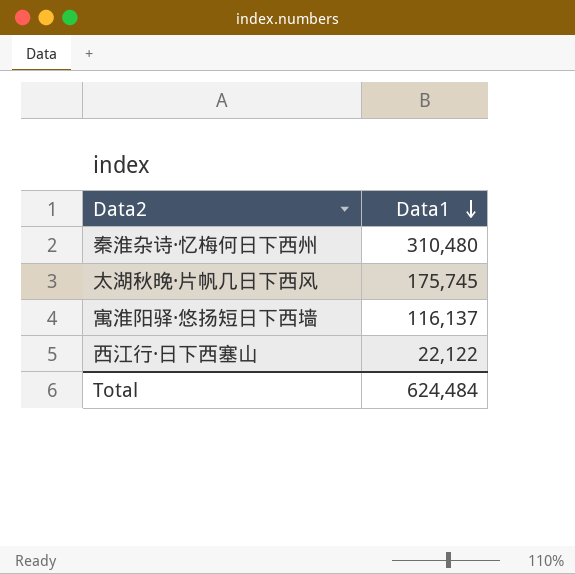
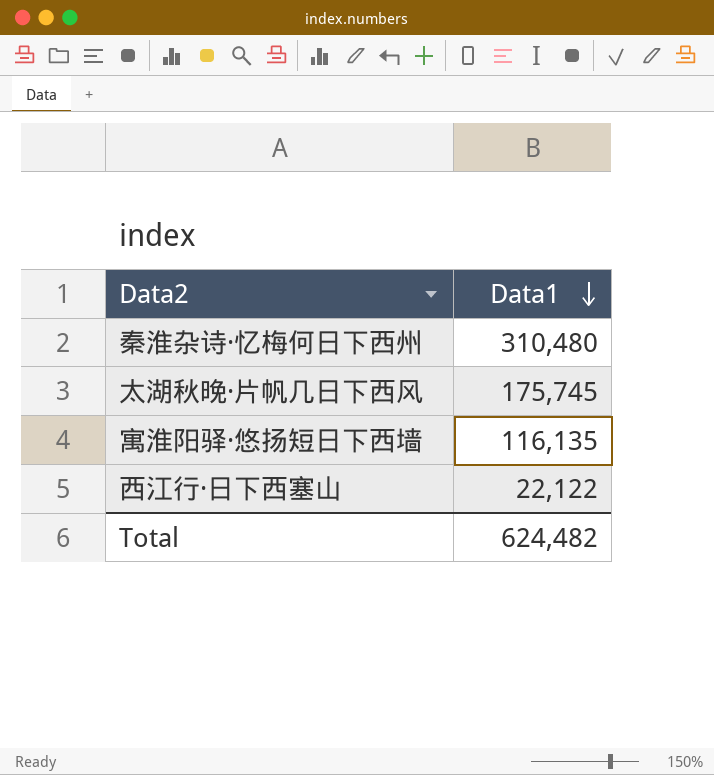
寓淮阳驿·悠扬短日下西墙 | Data1: 116,137 -> 116,135
Total | Data1: 624,484 -> 624,482

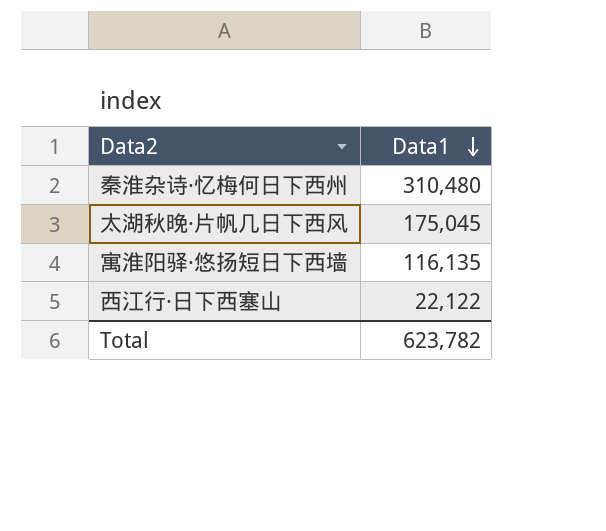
太湖秋晚·片帆几日下西风 | Data1: 175,745 -> 175,045
Total | Data1: 624,482 -> 623,782

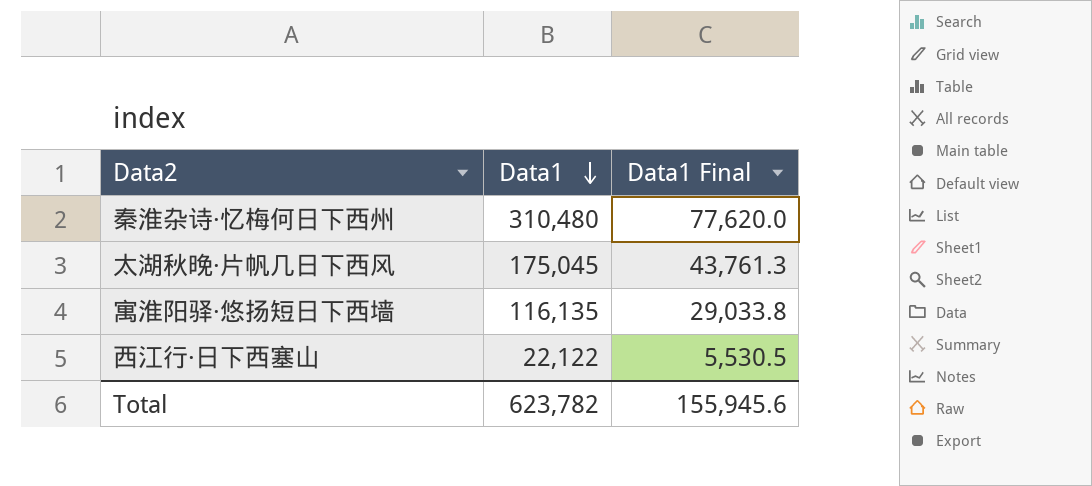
column Data1 Final | formula: none -> [Data1] * 0.25

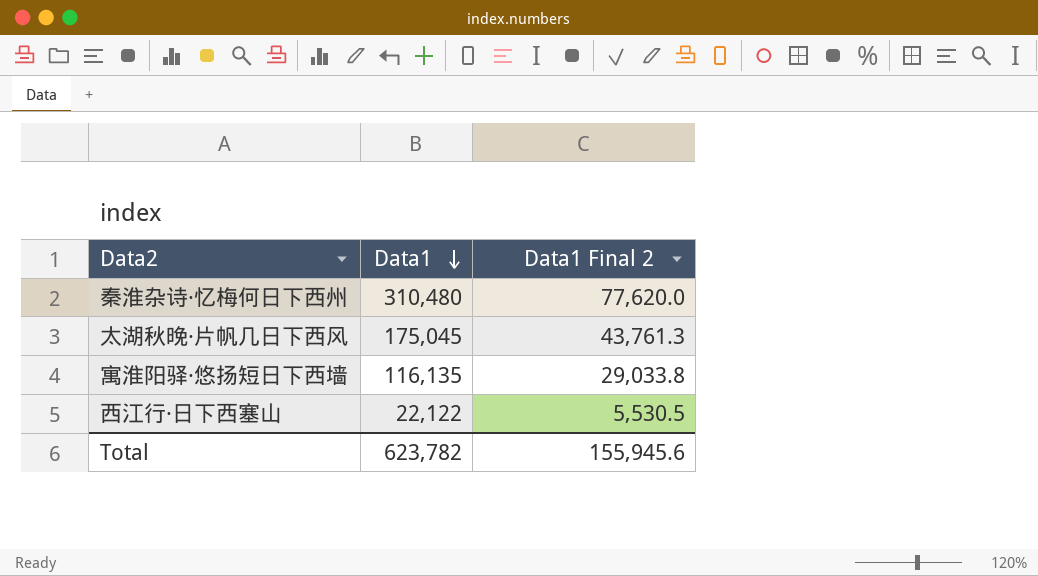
column name: Data1 Final -> Data1 Final 2

